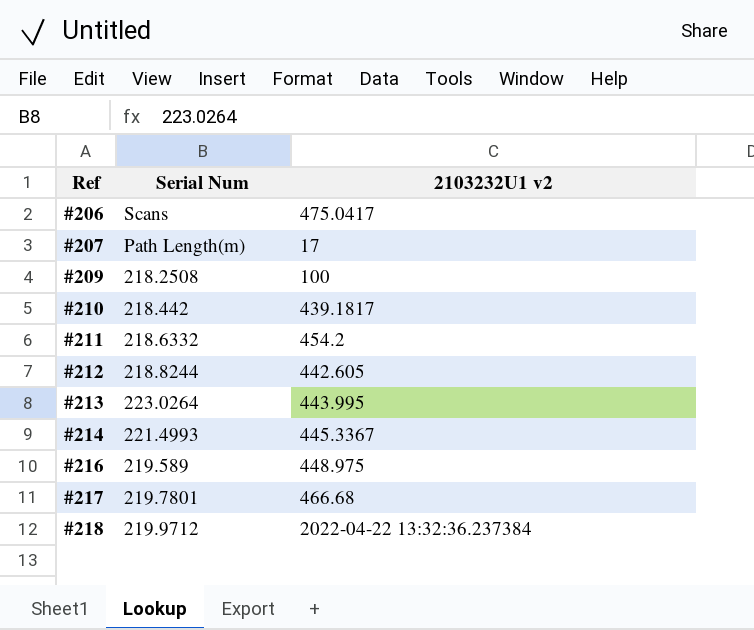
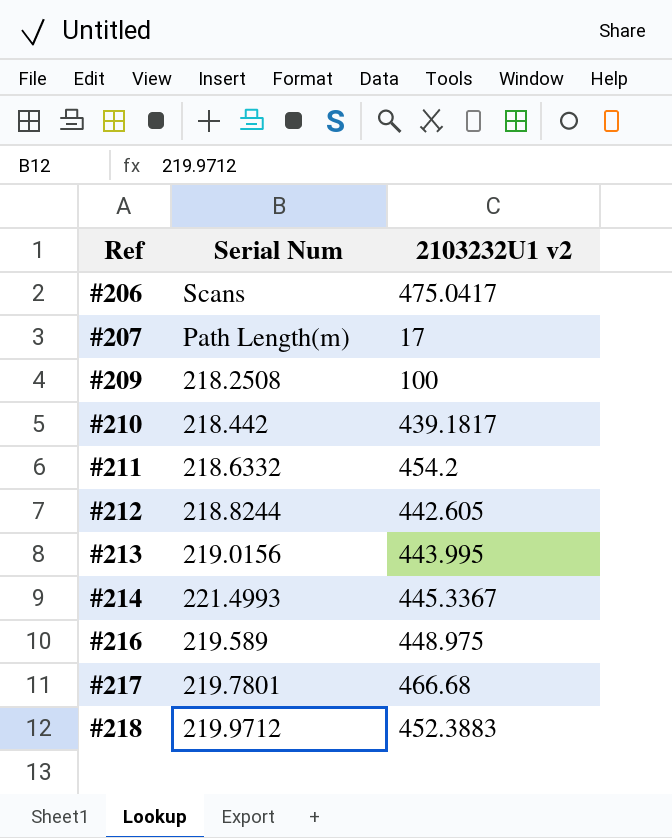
#213 | Serial Num: 223.0264 -> 219.0156
#218 | 2103232U1 v2: 2022-04-22 13:32:36.237384 -> 452.3883

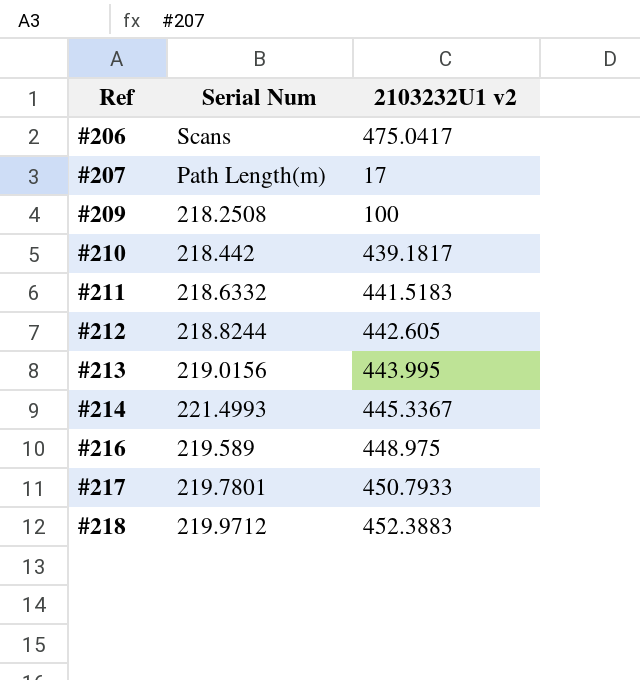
#211 | 2103232U1 v2: 454.2 -> 441.5183
#217 | 2103232U1 v2: 466.68 -> 450.7933

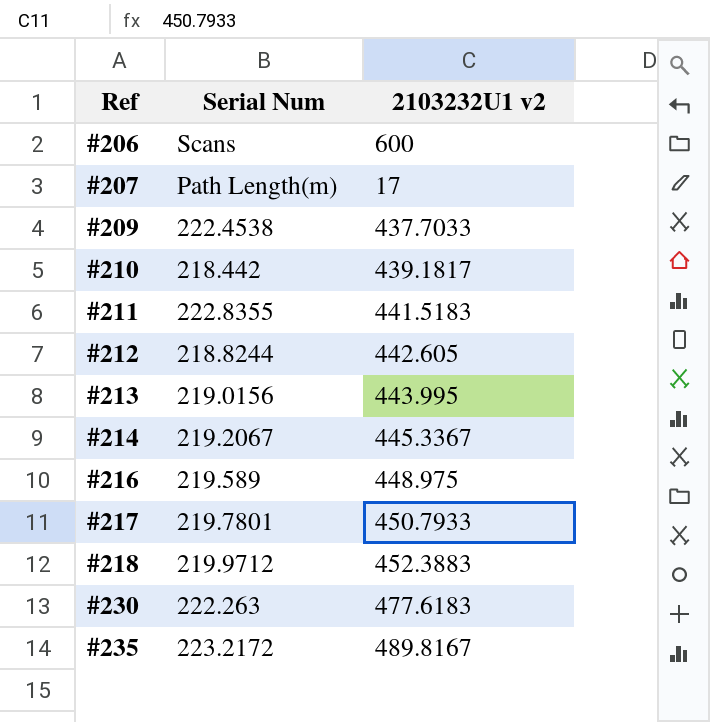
#206 | 2103232U1 v2: 475.0417 -> 600
#209 | Serial Num: 218.2508 -> 222.4538
#209 | 2103232U1 v2: 100 -> 437.7033
#211 | Serial Num: 218.6332 -> 222.8355
#214 | Serial Num: 221.4993 -> 219.2067
row #230: none -> 222.263 | 477.6183
row #235: none -> 223.2172 | 489.8167

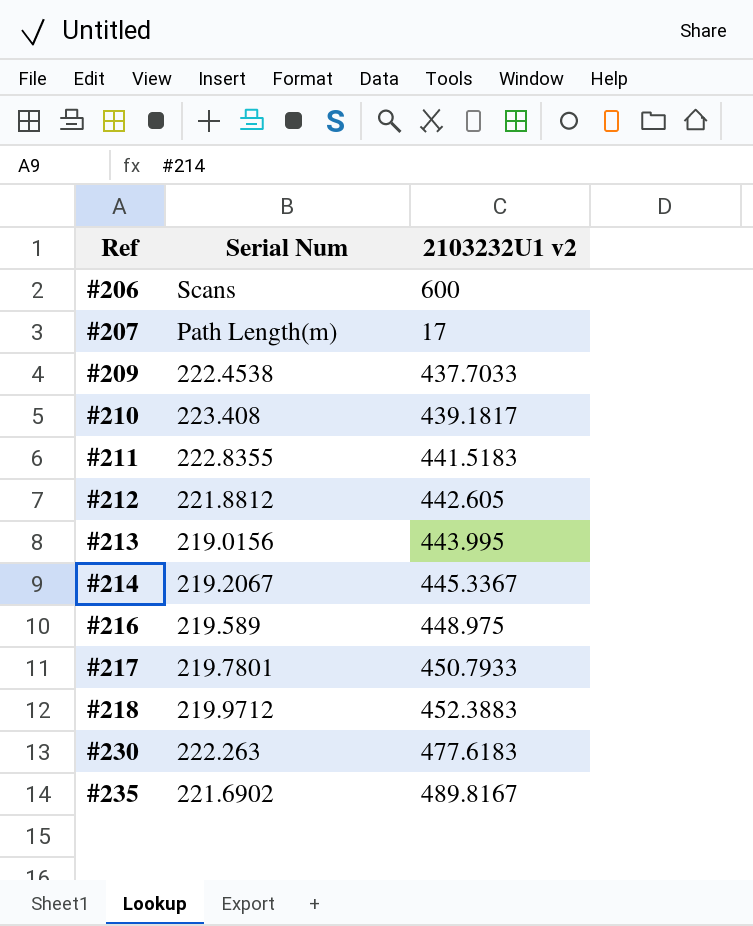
#210 | Serial Num: 218.442 -> 223.408
#212 | Serial Num: 218.8244 -> 221.8812
#235 | Serial Num: 223.2172 -> 221.6902

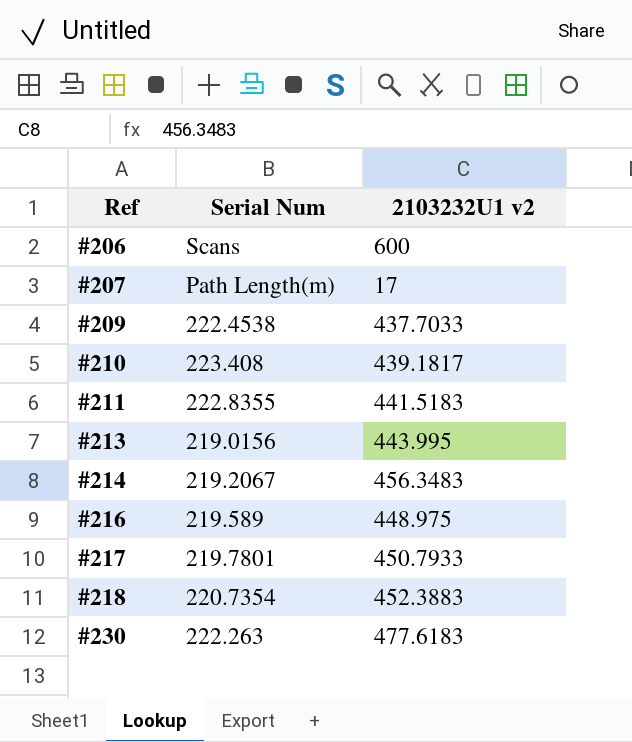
row #212: 221.8812 | 442.605 -> none
row #235: 221.6902 | 489.8167 -> none
#214 | 2103232U1 v2: 445.3367 -> 456.3483
#218 | Serial Num: 219.9712 -> 220.7354

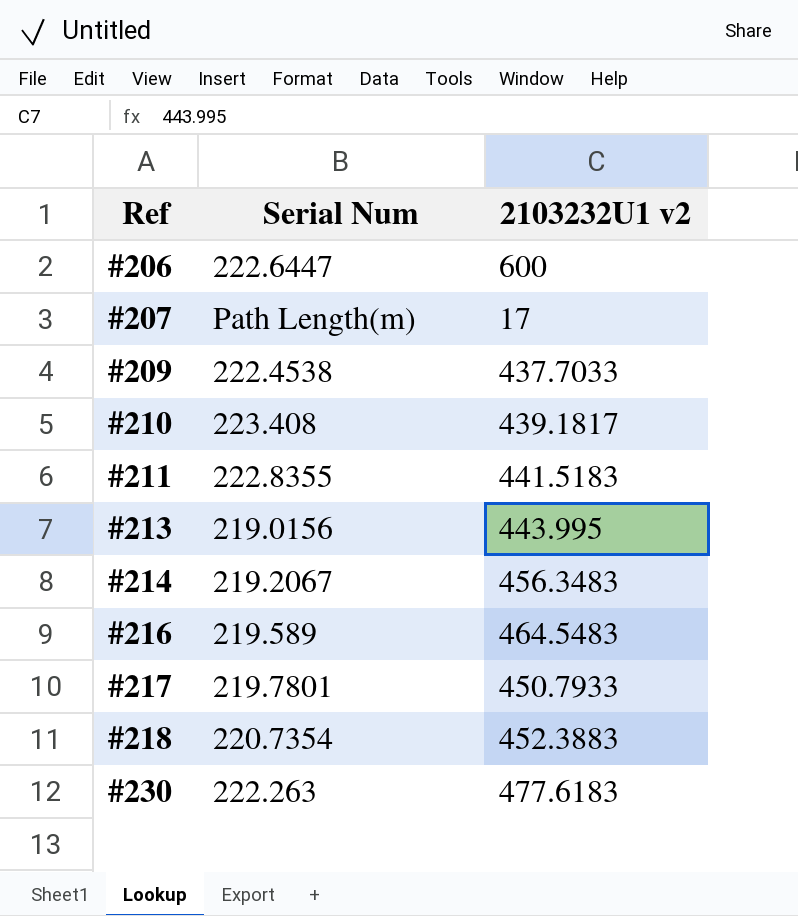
#206 | Serial Num: Scans -> 222.6447
#216 | 2103232U1 v2: 448.975 -> 464.5483

